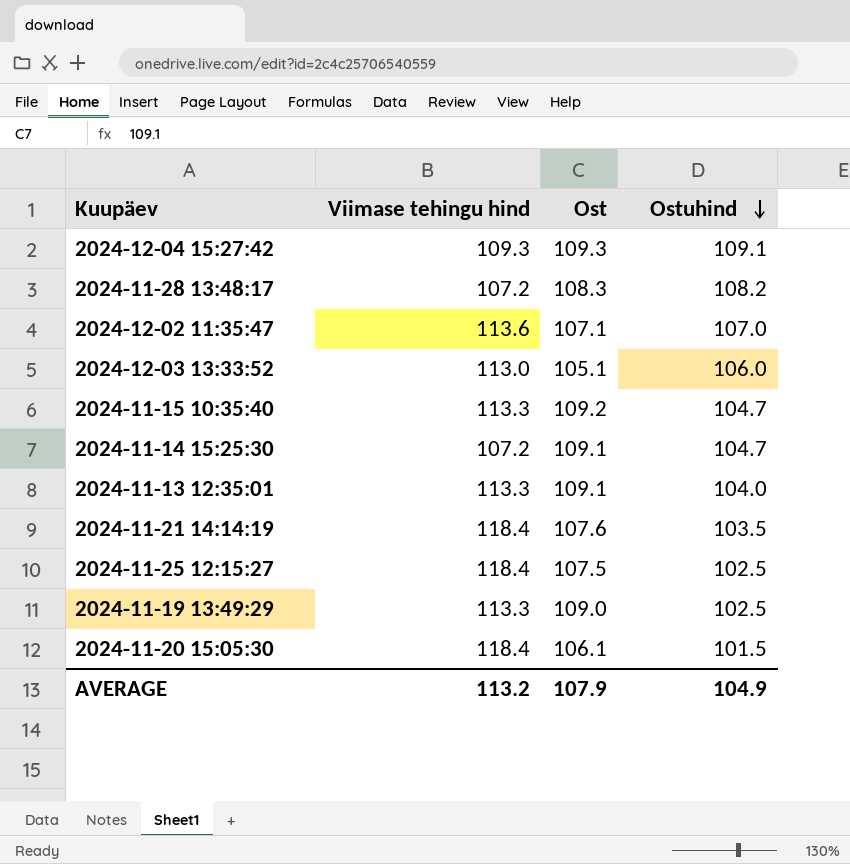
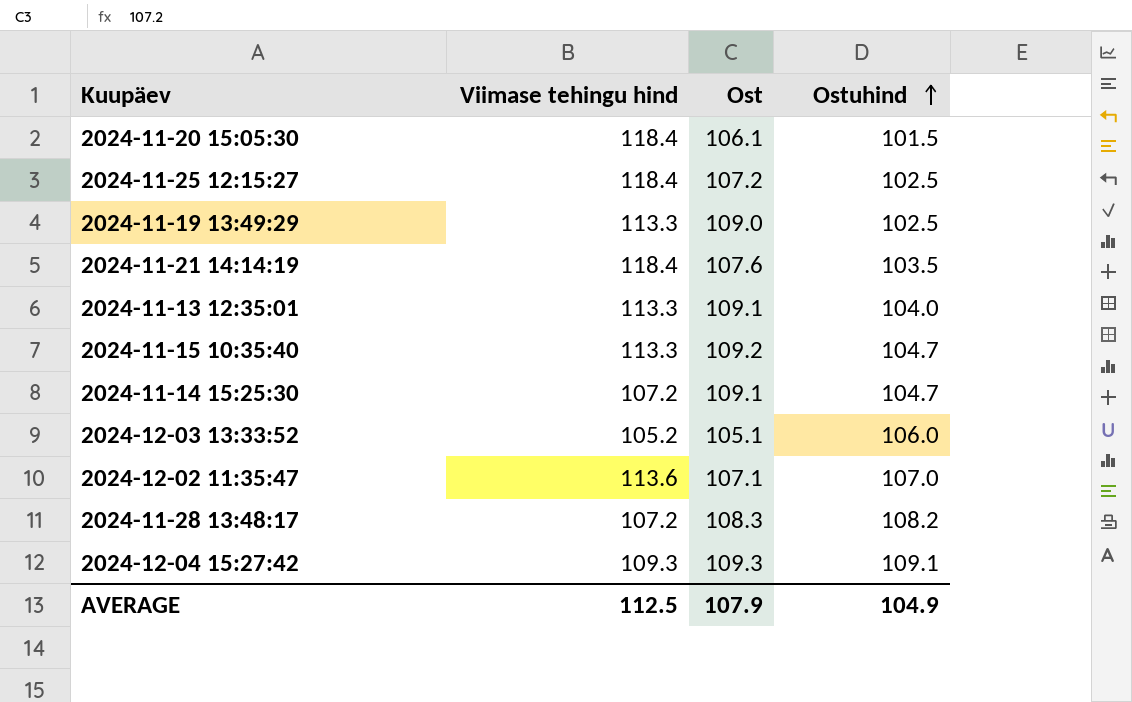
row order: Ostuhind descending -> Ostuhind ascending
2024-11-25 12:15:27 | Ost: 107.5 -> 107.2
2024-12-03 13:33:52 | Viimase tehingu hind: 113.0 -> 105.2
AVERAGE | Viimase tehingu hind: 113.2 -> 112.5

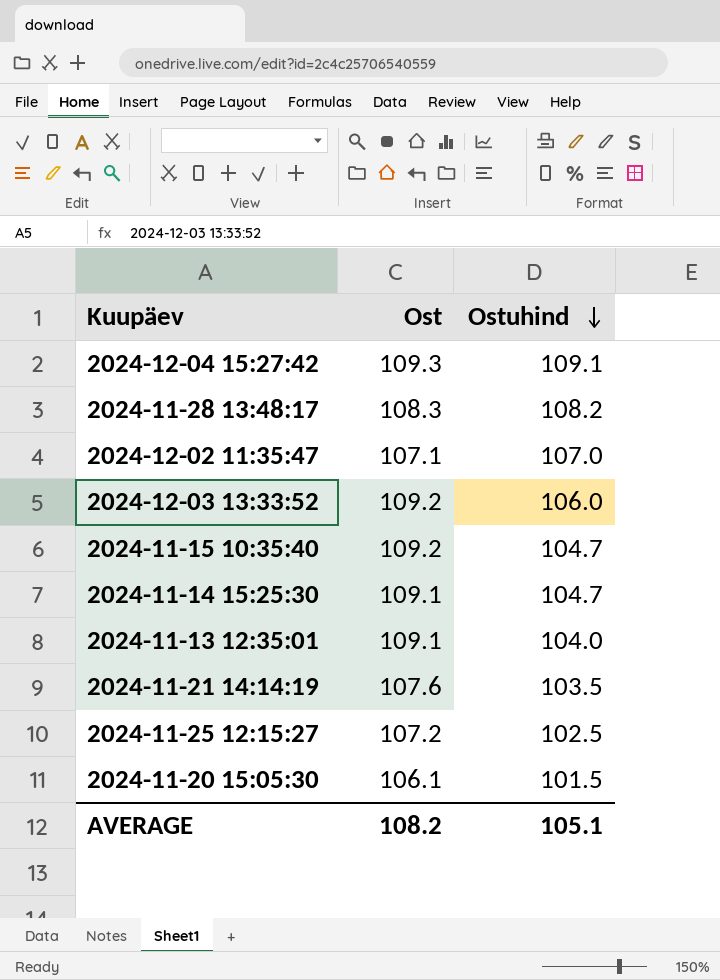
row order: Ostuhind ascending -> Ostuhind descending
column Viimase tehingu hind | position: 2 -> none
row 2024-11-19 13:49:29: 113.3 | 109.0 | 102.5 -> none
2024-12-03 13:33:52 | Ost: 105.1 -> 109.2
AVERAGE | Ost: 107.9 -> 108.2
AVERAGE | Ostuhind: 104.9 -> 105.1

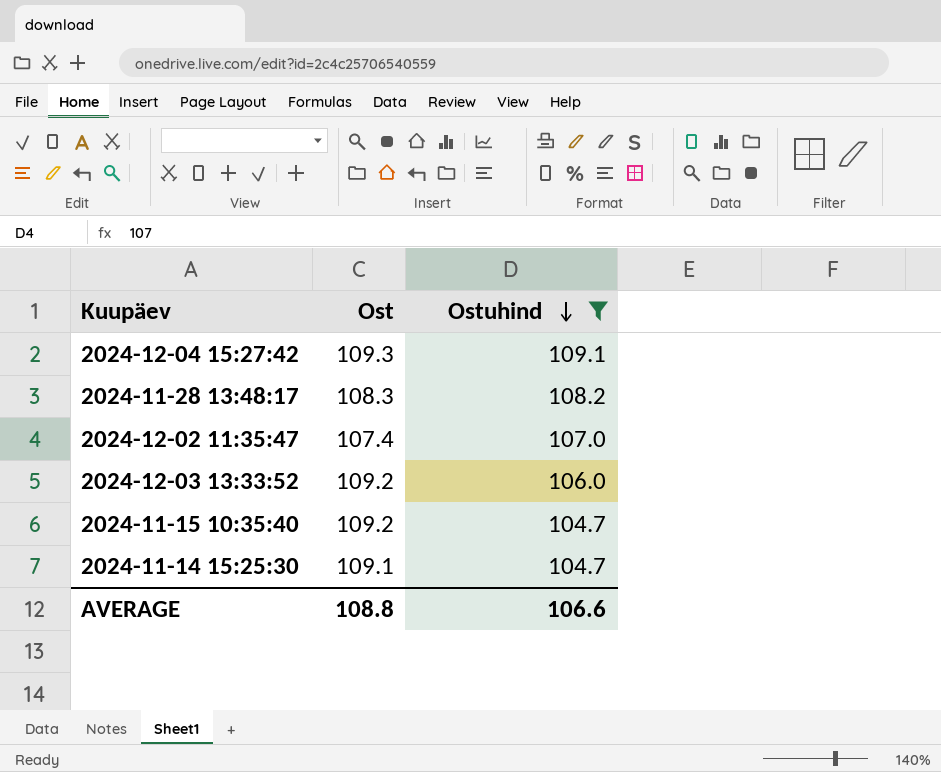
filter: none -> Ostuhind >= 104.7
2024-12-02 11:35:47 | Ost: 107.1 -> 107.4
AVERAGE | Ost: 108.2 -> 108.8
AVERAGE | Ostuhind: 105.1 -> 106.6

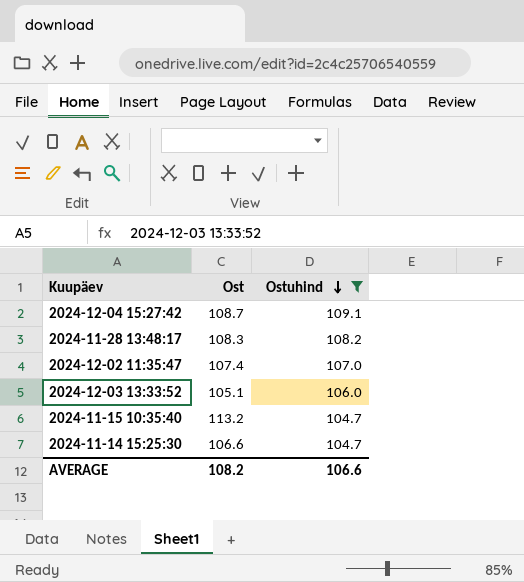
2024-12-04 15:27:42 | Ost: 109.3 -> 108.7
2024-12-03 13:33:52 | Ost: 109.2 -> 105.1
2024-11-15 10:35:40 | Ost: 109.2 -> 113.2
2024-11-14 15:25:30 | Ost: 109.1 -> 106.6
AVERAGE | Ost: 108.8 -> 108.2

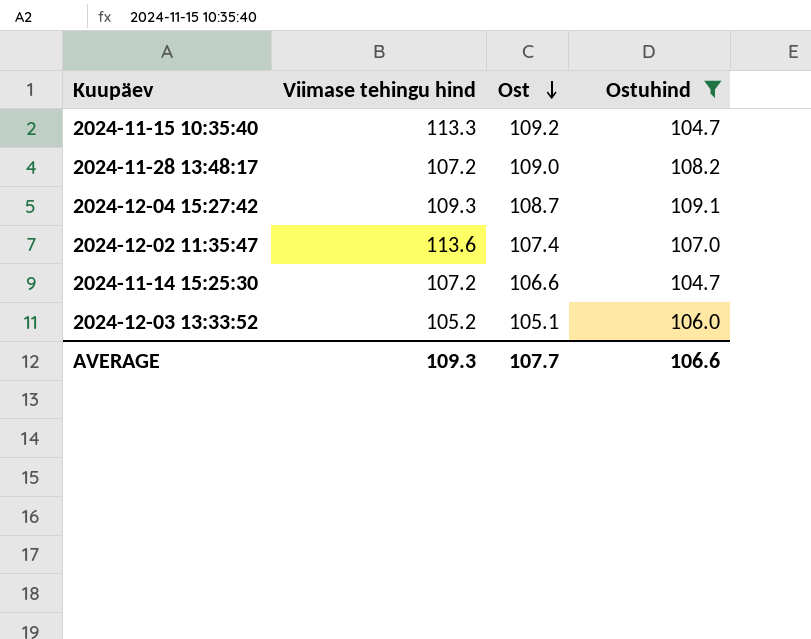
row order: Ostuhind descending -> Ost descending
column Viimase tehingu hind | position: none -> 2
2024-11-15 10:35:40 | Ost: 113.2 -> 109.2
2024-11-28 13:48:17 | Ost: 108.3 -> 109.0
AVERAGE | Ost: 108.2 -> 107.7

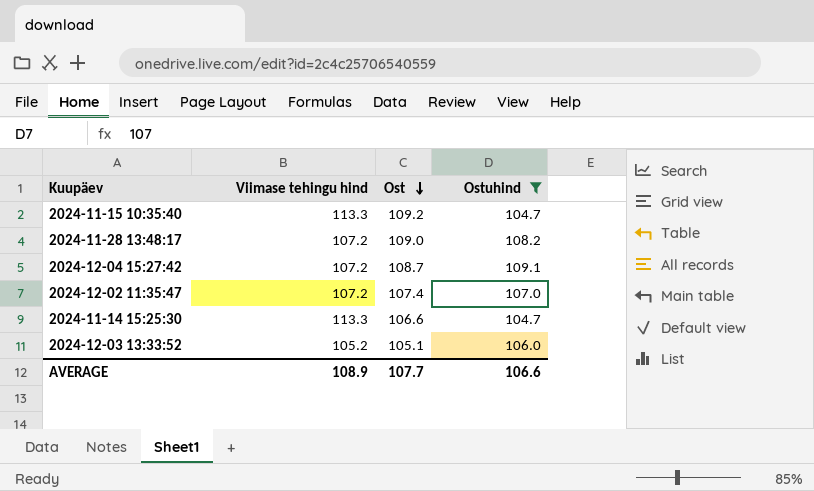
2024-12-04 15:27:42 | Viimase tehingu hind: 109.3 -> 107.2
2024-12-02 11:35:47 | Viimase tehingu hind: 113.6 -> 107.2
2024-11-14 15:25:30 | Viimase tehingu hind: 107.2 -> 113.3
AVERAGE | Viimase tehingu hind: 109.3 -> 108.9

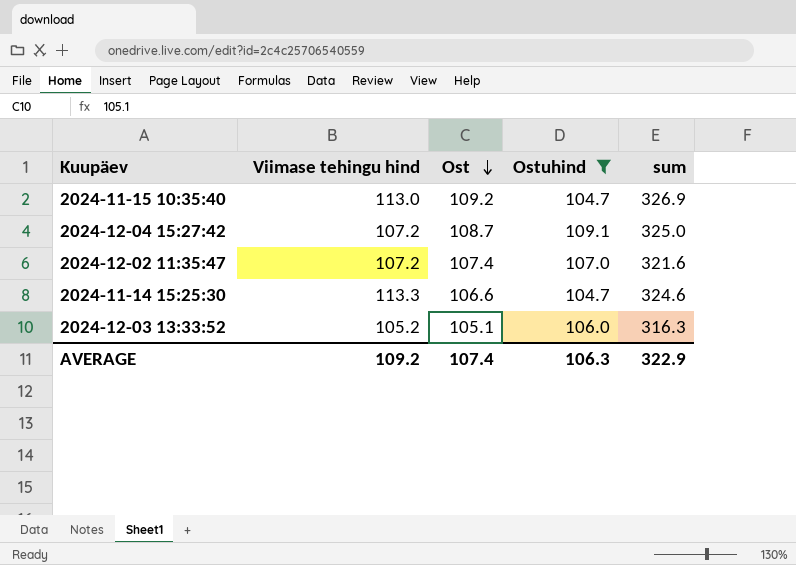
column sum | formula: none -> [Viimase tehingu hind] + [Ost] + [Ostuhind]
row 2024-11-28 13:48:17: 107.2 | 109.0 | 108.2 -> none
2024-11-15 10:35:40 | Viimase tehingu hind: 113.3 -> 113.0
AVERAGE | Viimase tehingu hind: 108.9 -> 109.2
AVERAGE | Ost: 107.7 -> 107.4
AVERAGE | Ostuhind: 106.6 -> 106.3

